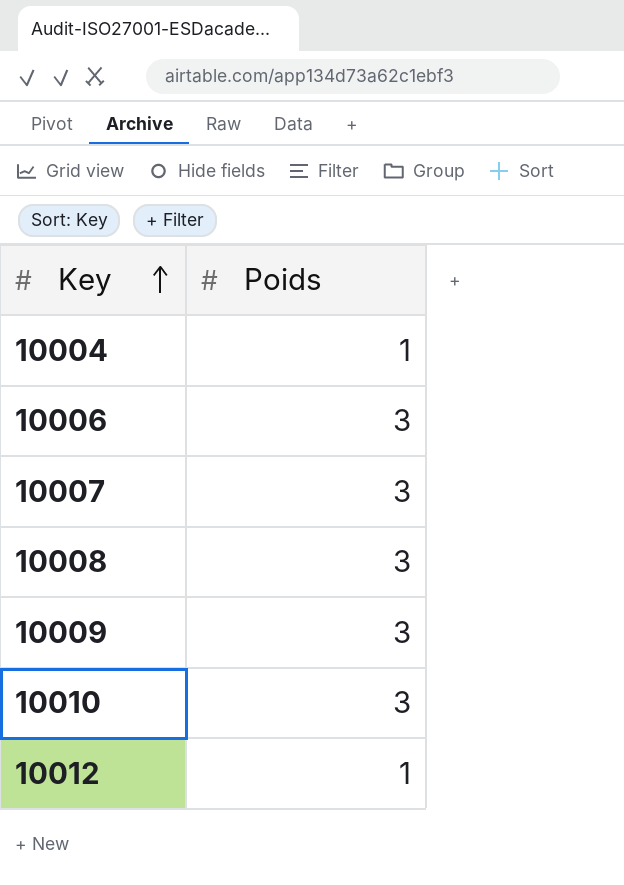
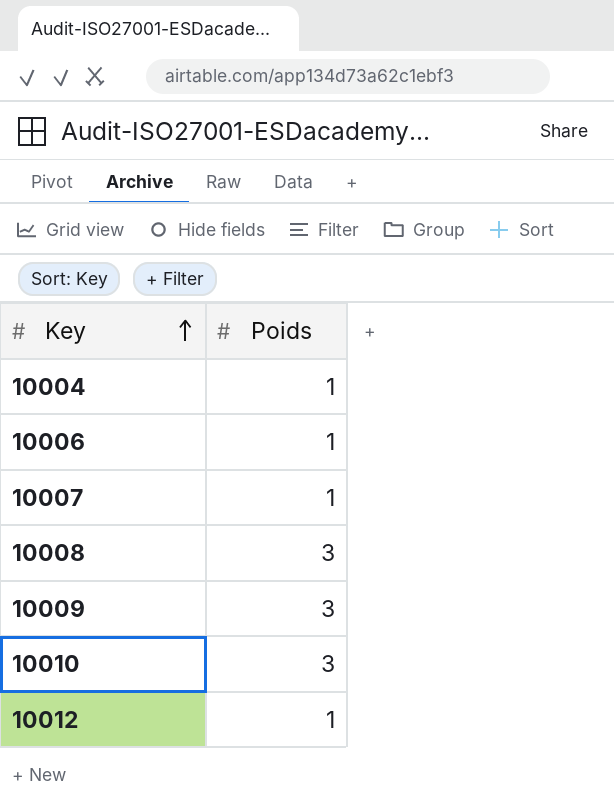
10006 | Poids: 3 -> 1
10007 | Poids: 3 -> 1

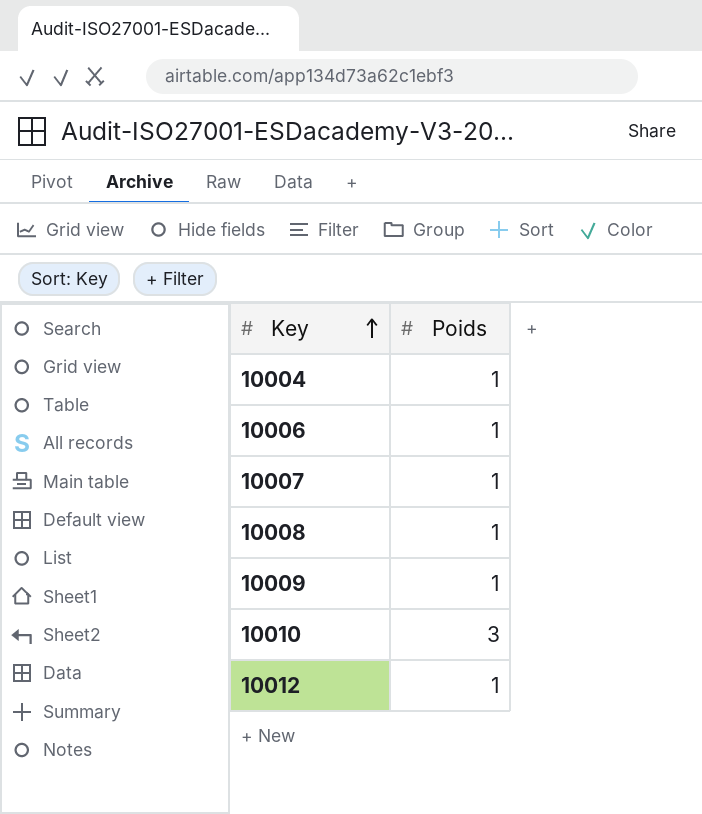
10008 | Poids: 3 -> 1
10009 | Poids: 3 -> 1

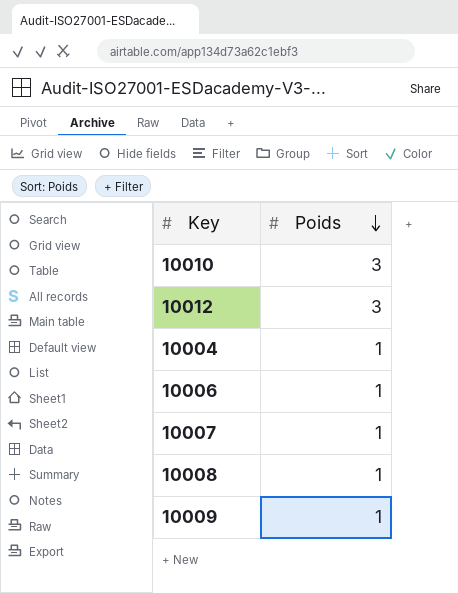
row order: Key ascending -> Poids descending
10012 | Poids: 1 -> 3

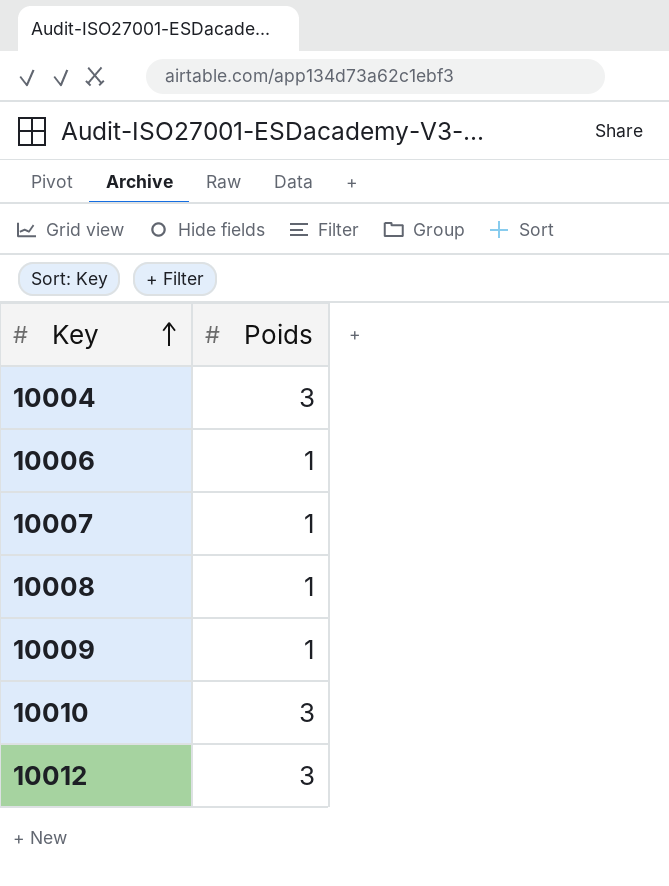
row order: Poids descending -> Key ascending
10004 | Poids: 1 -> 3

